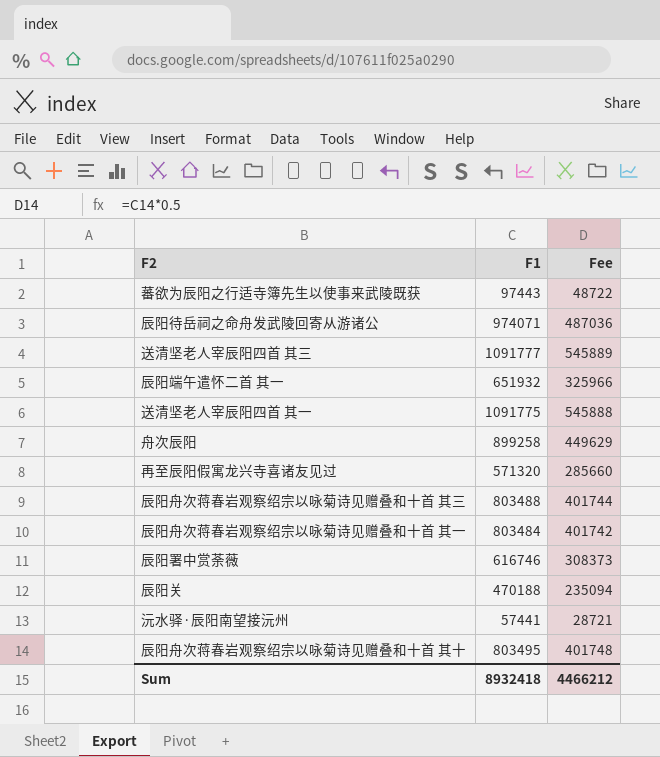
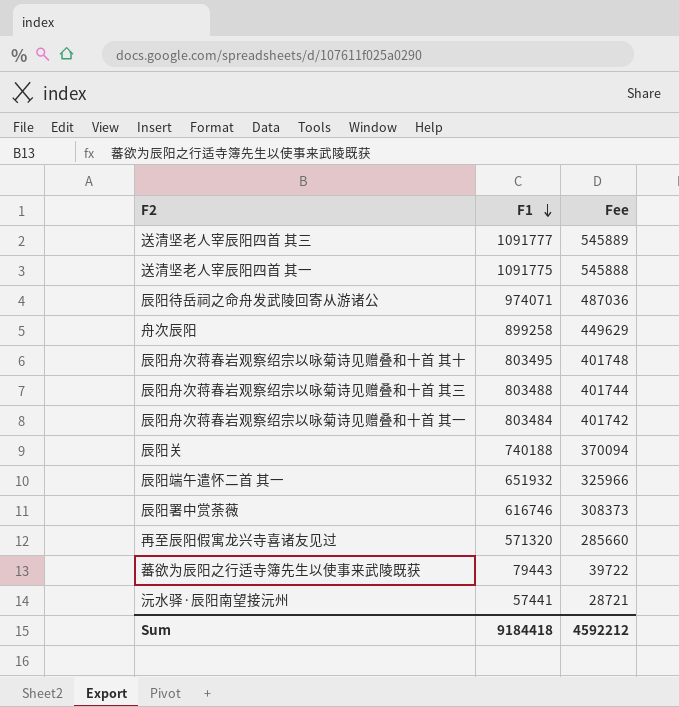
row order: none -> F1 descending
辰阳关 | F1: 470188 -> 740188
辰阳关 | Fee: 235094 -> 370094
蕃欲为辰阳之行适寺簿先生以使事来武陵既获 | F1: 97443 -> 79443
蕃欲为辰阳之行适寺簿先生以使事来武陵既获 | Fee: 48722 -> 39722
Sum | F1: 8932418 -> 9184418
Sum | Fee: 4466212 -> 4592212

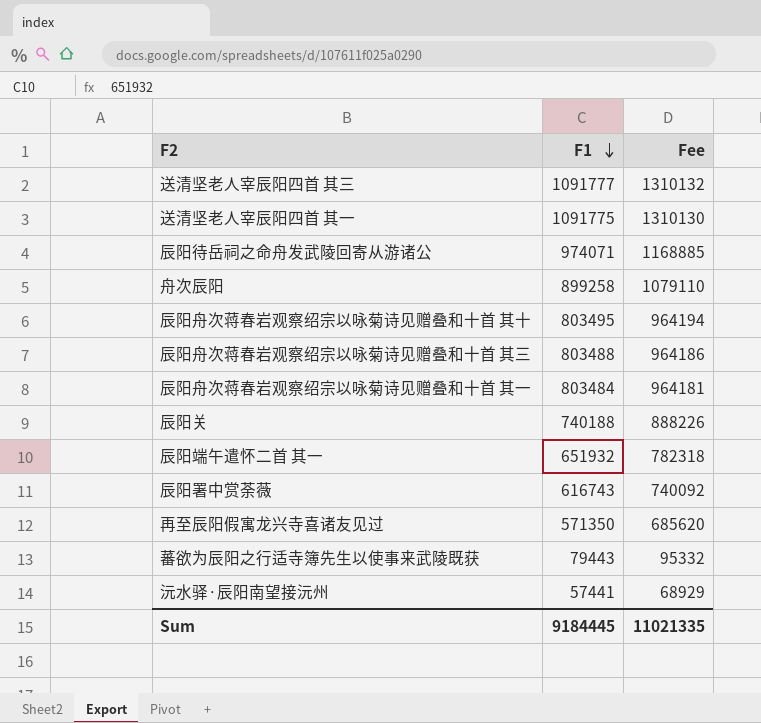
column Fee | formula: [F1] * 0.5 -> [F1] * 1.2
辰阳署中赏荼薇 | F1: 616746 -> 616743
再至辰阳假寓龙兴寺喜诸友见过 | F1: 571320 -> 571350
Sum | F1: 9184418 -> 9184445
Sum | Fee: 4592212 -> 11021335

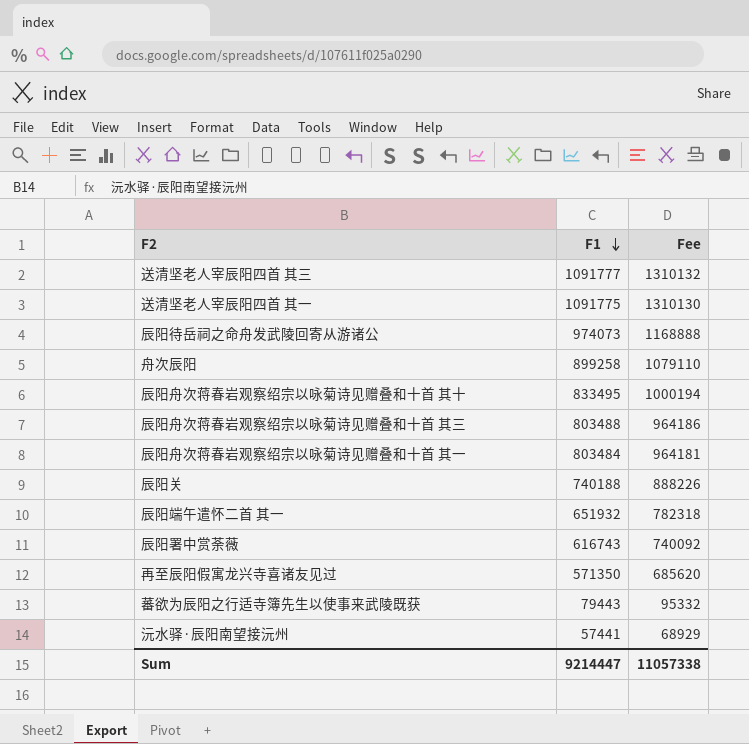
辰阳待岳祠之命舟发武陵回寄从游诸公 | F1: 974071 -> 974073
辰阳待岳祠之命舟发武陵回寄从游诸公 | Fee: 1168885 -> 1168888
辰阳舟次蒋春岩观察绍宗以咏菊诗见赠叠和十首 其十 | F1: 803495 -> 833495
辰阳舟次蒋春岩观察绍宗以咏菊诗见赠叠和十首 其十 | Fee: 964194 -> 1000194
Sum | F1: 9184445 -> 9214447
Sum | Fee: 11021335 -> 11057338

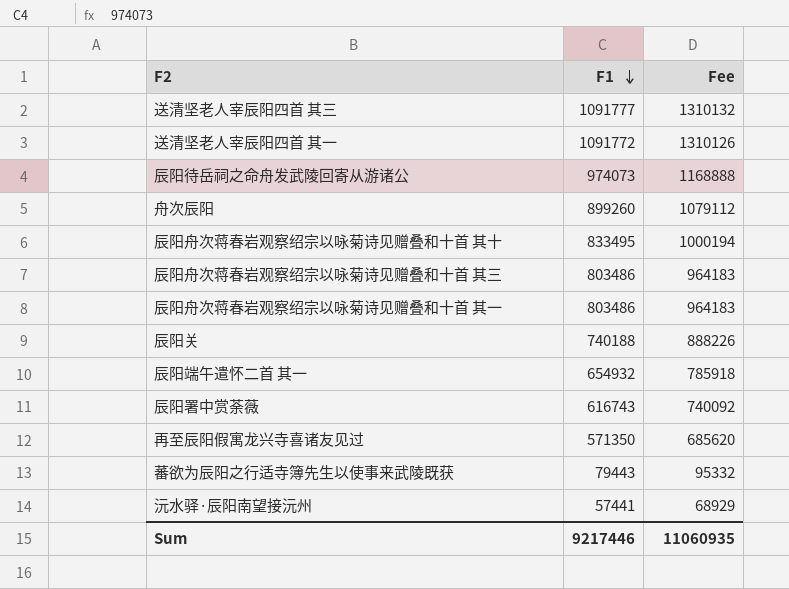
送清坚老人宰辰阳四首 其一 | F1: 1091775 -> 1091772
送清坚老人宰辰阳四首 其一 | Fee: 1310130 -> 1310126
舟次辰阳 | F1: 899258 -> 899260
舟次辰阳 | Fee: 1079110 -> 1079112
辰阳舟次蒋春岩观察绍宗以咏菊诗见赠叠和十首 其三 | F1: 803488 -> 803486
辰阳舟次蒋春岩观察绍宗以咏菊诗见赠叠和十首 其三 | Fee: 964186 -> 964183
辰阳舟次蒋春岩观察绍宗以咏菊诗见赠叠和十首 其一 | F1: 803484 -> 803486
辰阳舟次蒋春岩观察绍宗以咏菊诗见赠叠和十首 其一 | Fee: 964181 -> 964183
辰阳端午遣怀二首 其一 | F1: 651932 -> 654932
辰阳端午遣怀二首 其一 | Fee: 782318 -> 785918
Sum | F1: 9214447 -> 9217446
Sum | Fee: 11057338 -> 11060935

